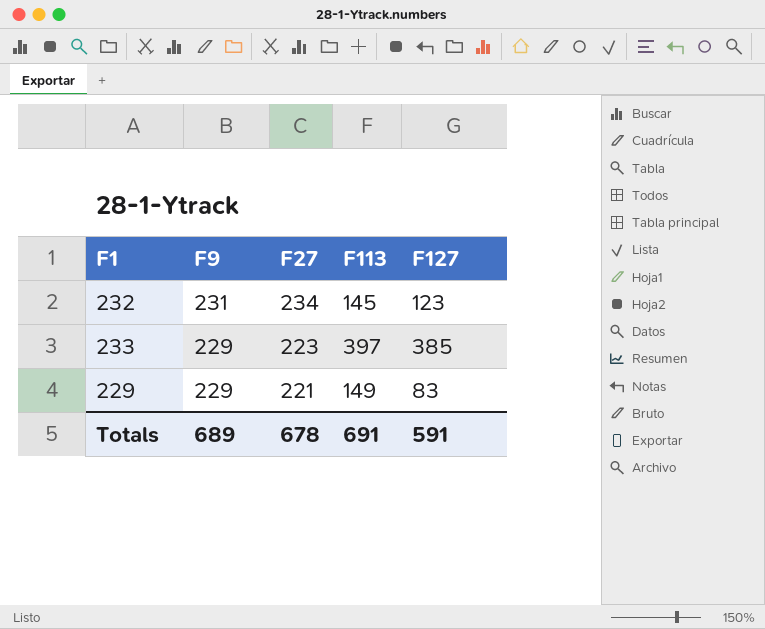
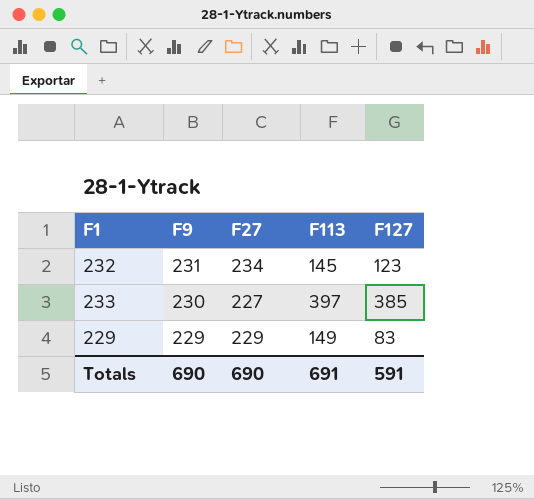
233 | F9: 229 -> 230
233 | F27: 223 -> 227
229 | F27: 221 -> 229
Totals | F9: 689 -> 690
Totals | F27: 678 -> 690

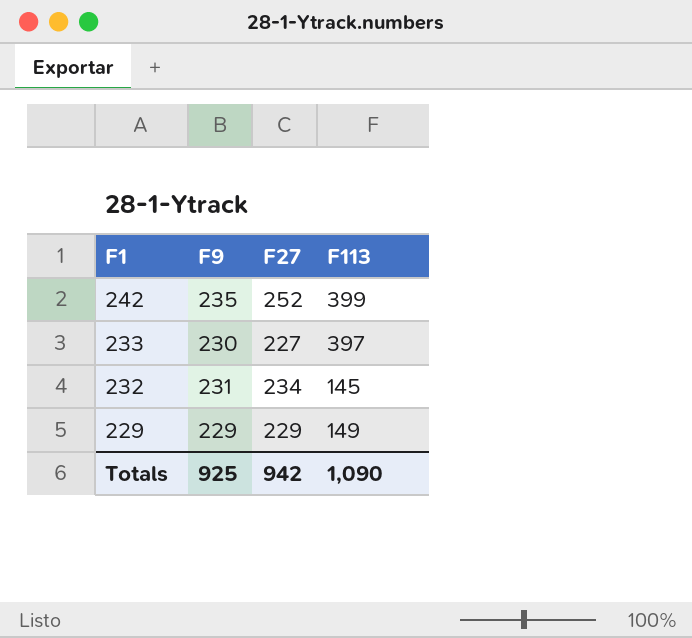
row order: F9 descending -> F1 descending
column F127 | position: 5 -> none
row 242: none -> 235 | 252 | 399
Totals | F9: 690 -> 925
Totals | F27: 690 -> 942
Totals | F113: 691 -> 1,090

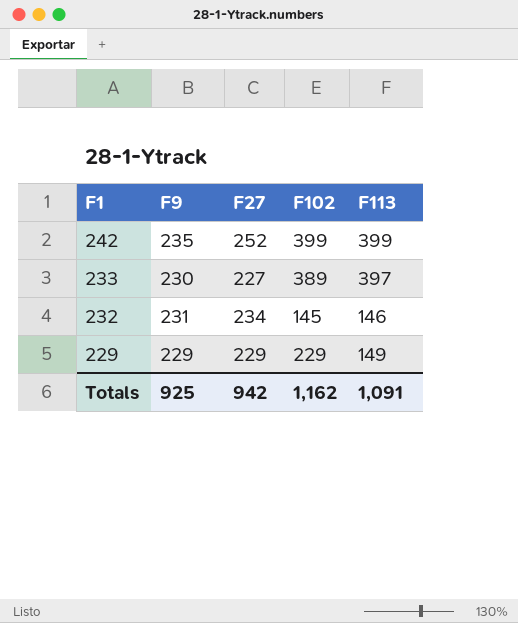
column F102 | position: none -> 4
232 | F113: 145 -> 146
Totals | F113: 1,090 -> 1,091

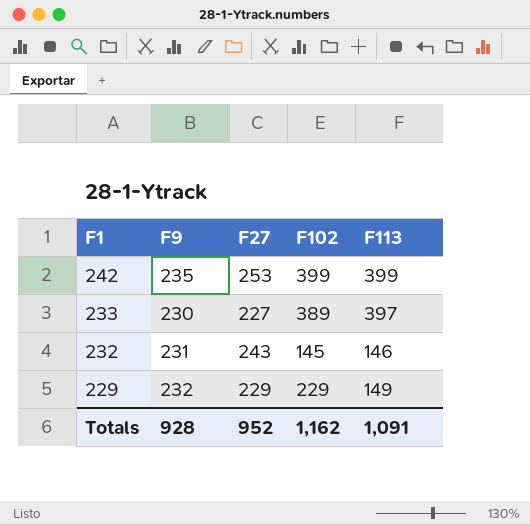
242 | F27: 252 -> 253
232 | F27: 234 -> 243
229 | F9: 229 -> 232
Totals | F9: 925 -> 928
Totals | F27: 942 -> 952

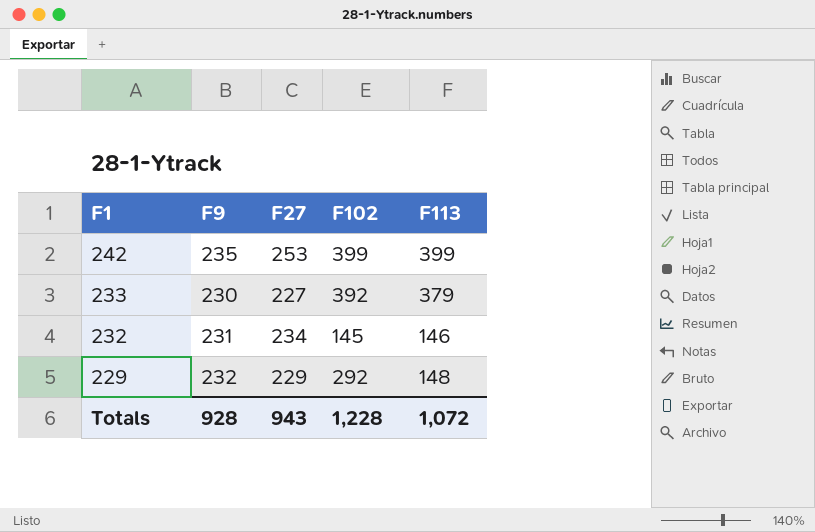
233 | F102: 389 -> 392
233 | F113: 397 -> 379
232 | F27: 243 -> 234
229 | F102: 229 -> 292
229 | F113: 149 -> 148
Totals | F27: 952 -> 943
Totals | F102: 1,162 -> 1,228
Totals | F113: 1,091 -> 1,072

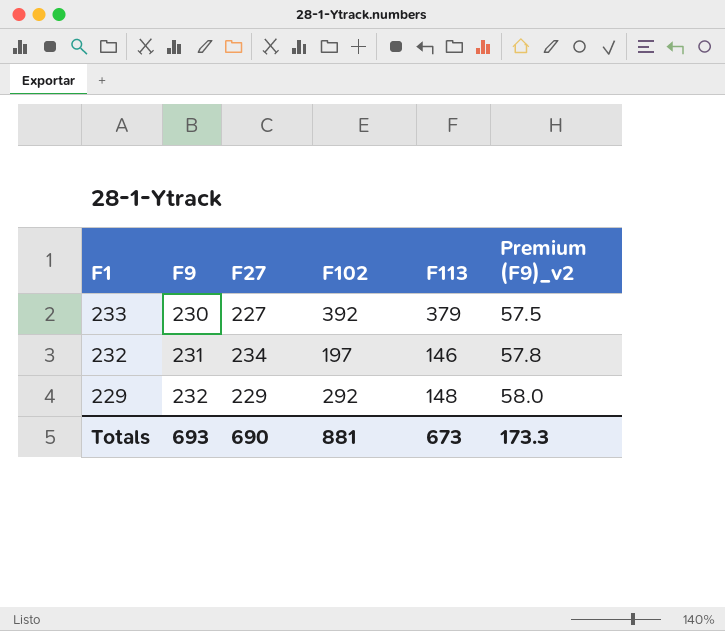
column Premium (F9)_v2 | formula: none -> [F9] * 0.25
row 242: 235 | 253 | 399 | 399 -> none
232 | F102: 145 -> 197
Totals | F9: 928 -> 693
Totals | F27: 943 -> 690
Totals | F102: 1,228 -> 881
Totals | F113: 1,072 -> 673

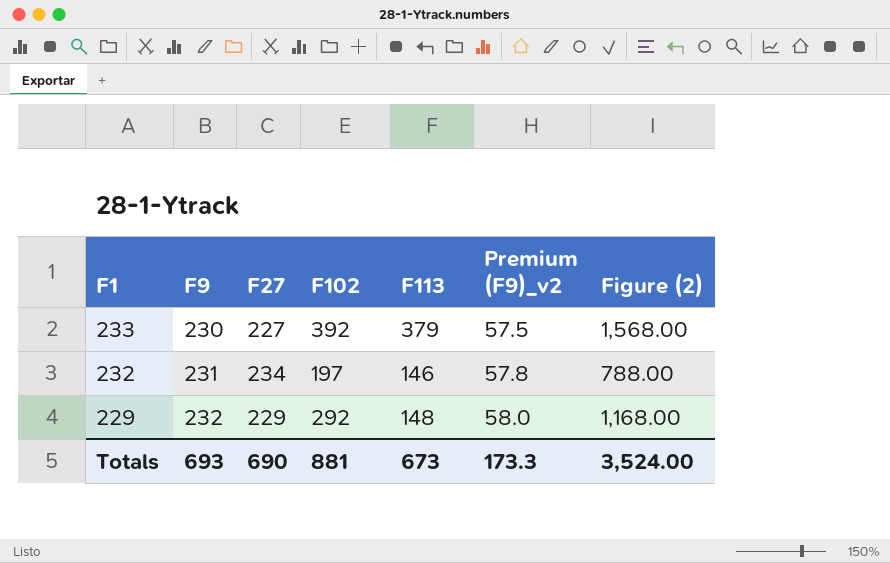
column Figure (2) | formula: none -> [F102] * 4

